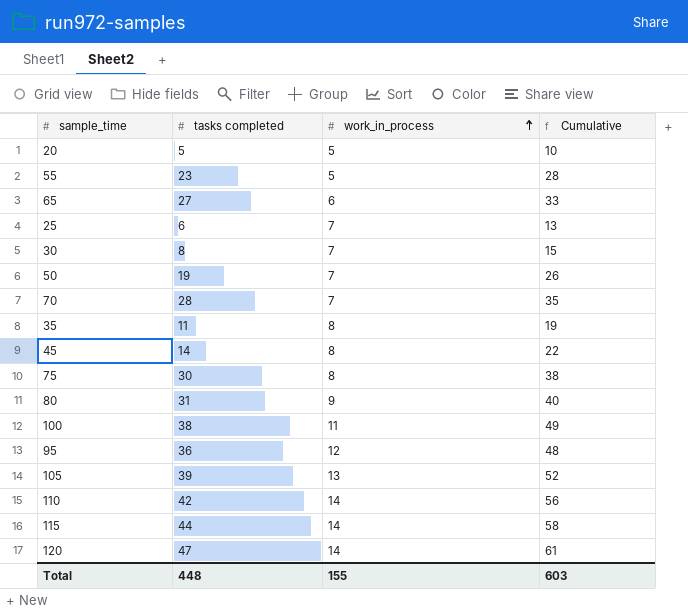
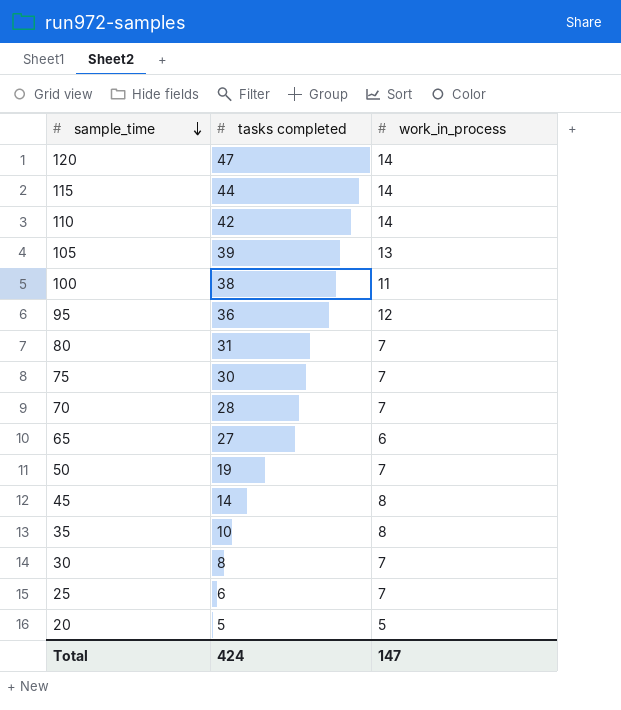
row order: work_in_process ascending -> sample_time descending
column Cumulative | formula: [tasks completed] + [work_in_process] -> none
row 55: 23 | 5 | 28 -> none
80 | work_in_process: 9 -> 7
75 | work_in_process: 8 -> 7
35 | tasks completed: 11 -> 10
Total | tasks completed: 448 -> 424
Total | work_in_process: 155 -> 147

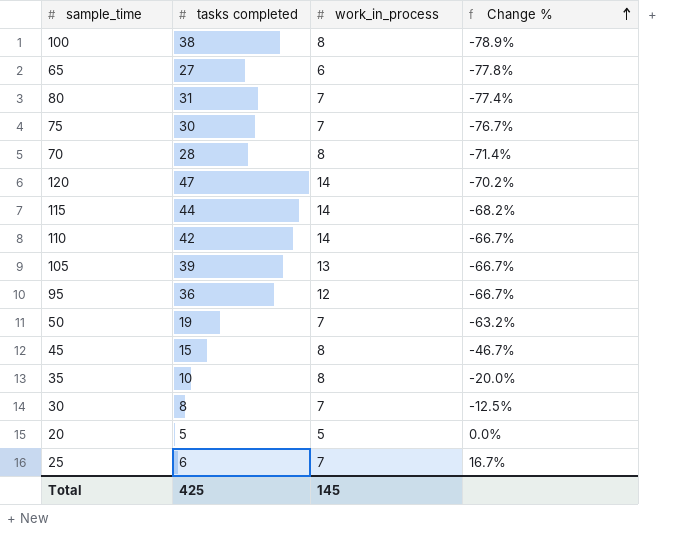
row order: sample_time descending -> Change % ascending
column Change % | formula: none -> ([work_in_process] - [tasks completed]) / [tasks completed]
100 | work_in_process: 11 -> 8
70 | work_in_process: 7 -> 8
45 | tasks completed: 14 -> 15
Total | tasks completed: 424 -> 425
Total | work_in_process: 147 -> 145

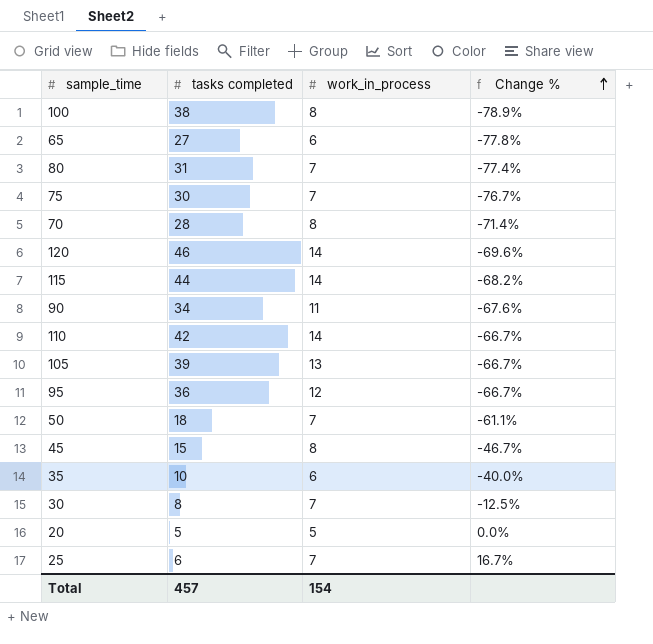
120 | tasks completed: 47 -> 46
120 | Change %: -70.2% -> -69.6%
row 90: none -> 34 | 11 | -67.6%
50 | tasks completed: 19 -> 18
50 | Change %: -63.2% -> -61.1%
35 | work_in_process: 8 -> 6
35 | Change %: -20.0% -> -40.0%
Total | tasks completed: 425 -> 457
Total | work_in_process: 145 -> 154

